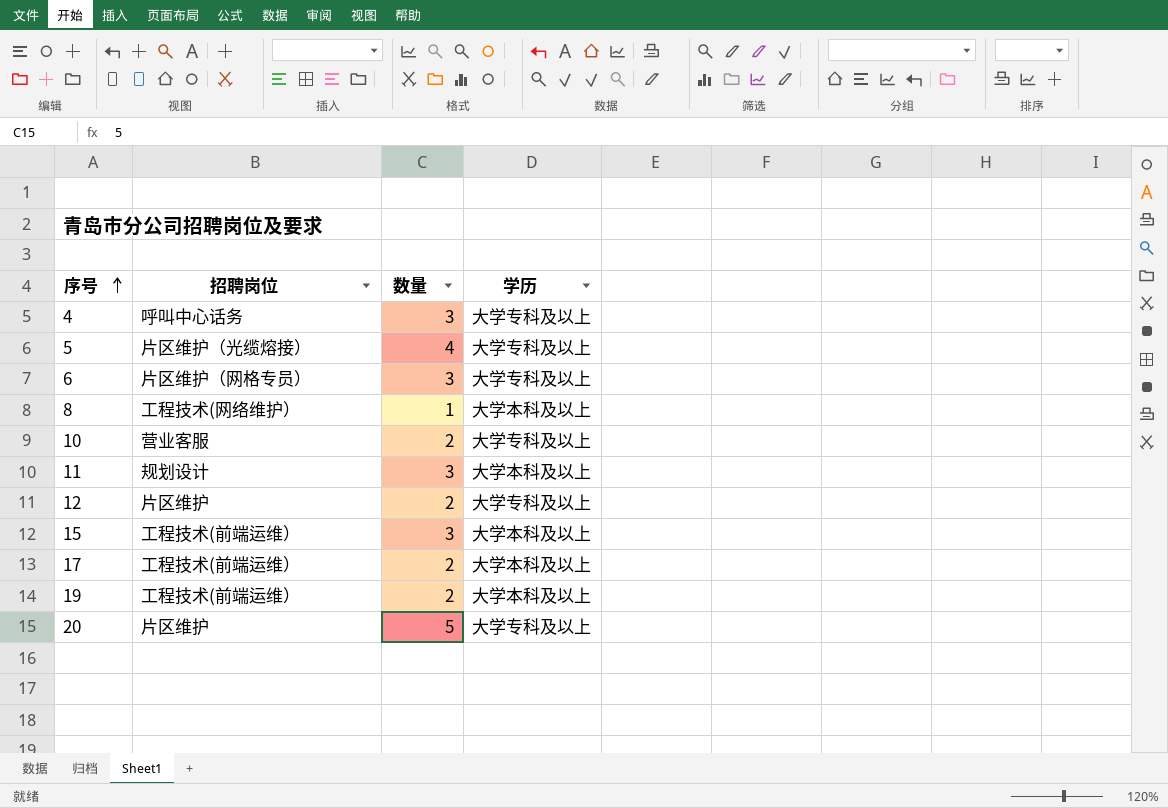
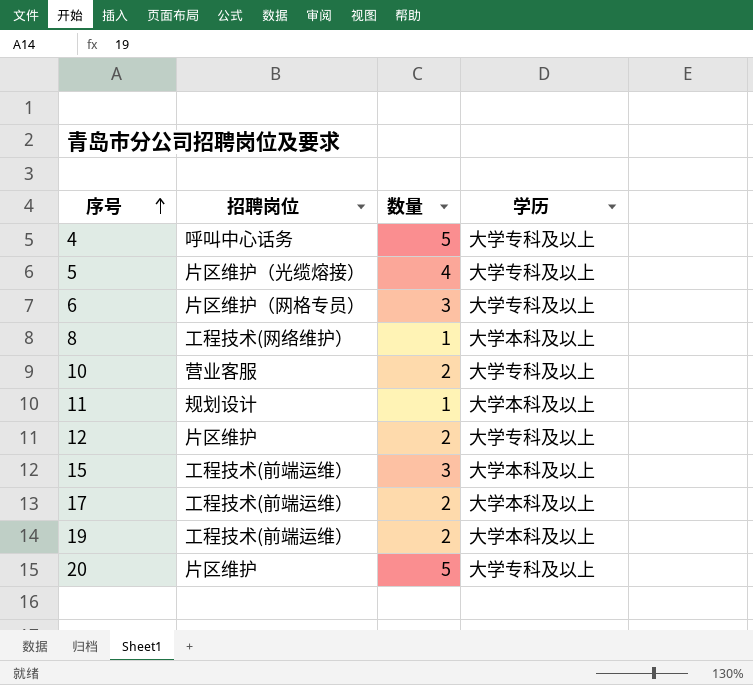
4 | 数量: 3 -> 5
11 | 数量: 3 -> 1

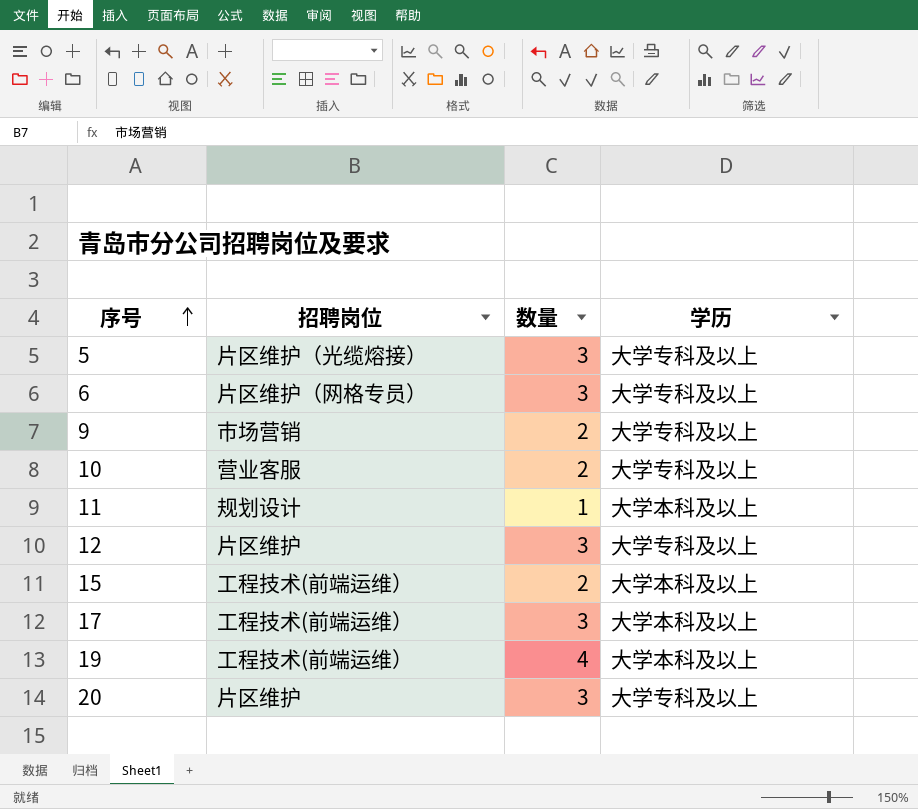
row 4: 呼叫中心话务 | 5 | 大学专科及以上 -> none
row 8: 工程技术(网络维护） | 1 | 大学本科及以上 -> none
5 | 数量: 4 -> 3
row 9: none -> 市场营销 | 2 | 大学专科及以上
12 | 数量: 2 -> 3
15 | 数量: 3 -> 2
17 | 数量: 2 -> 3
19 | 数量: 2 -> 4
20 | 数量: 5 -> 3

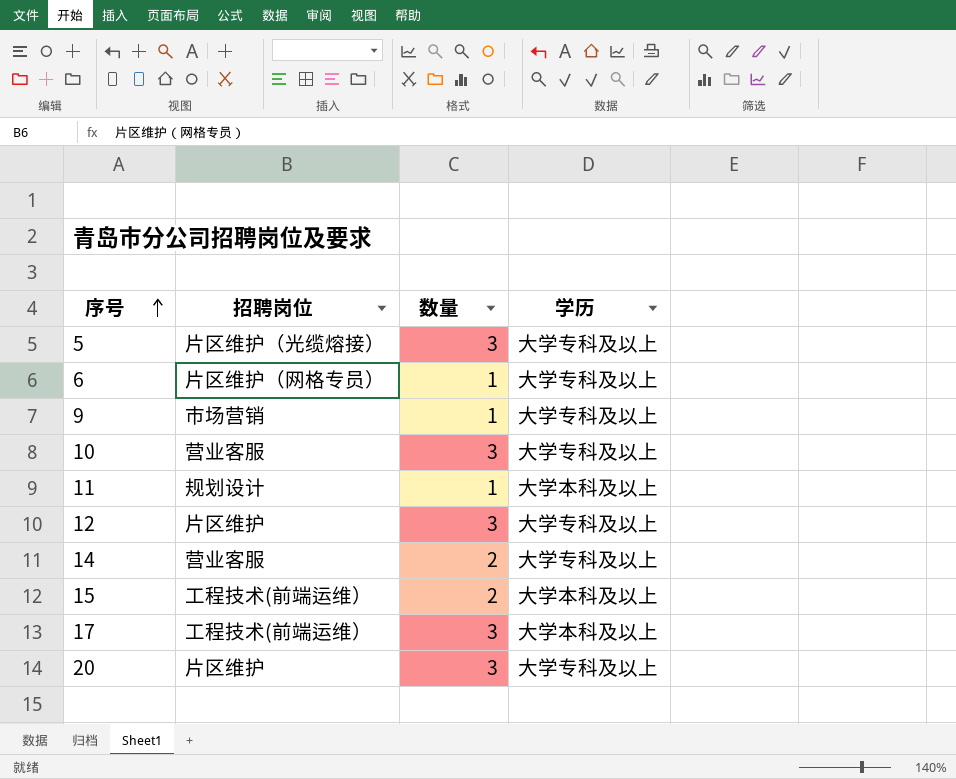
row 19: 工程技术(前端运维） | 4 | 大学本科及以上 -> none
6 | 数量: 3 -> 1
9 | 数量: 2 -> 1
10 | 数量: 2 -> 3
row 14: none -> 营业客服 | 2 | 大学专科及以上

